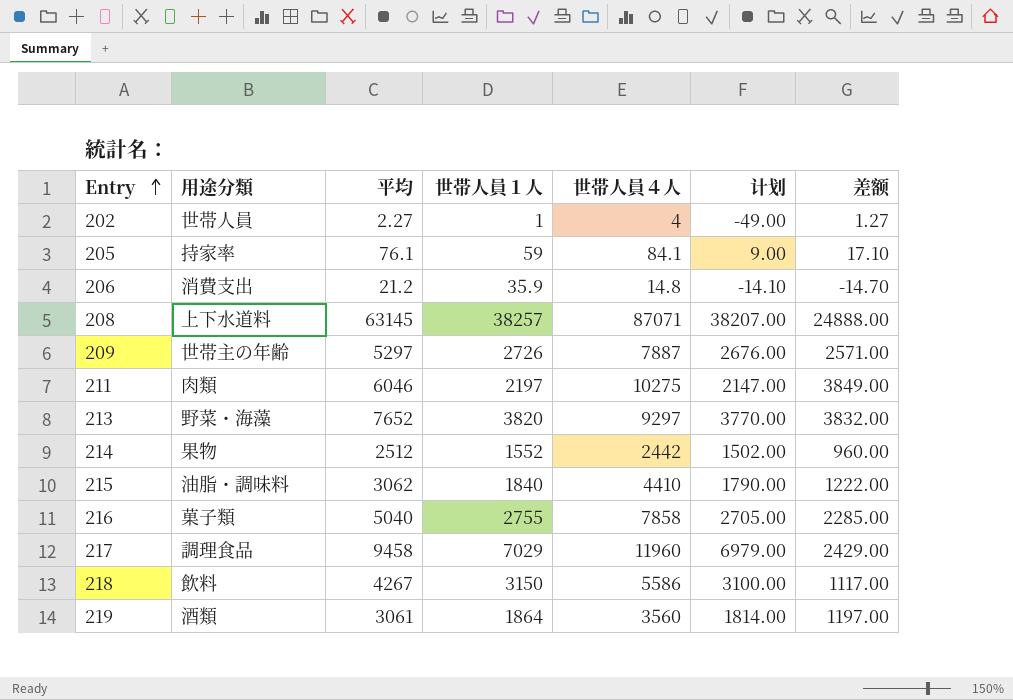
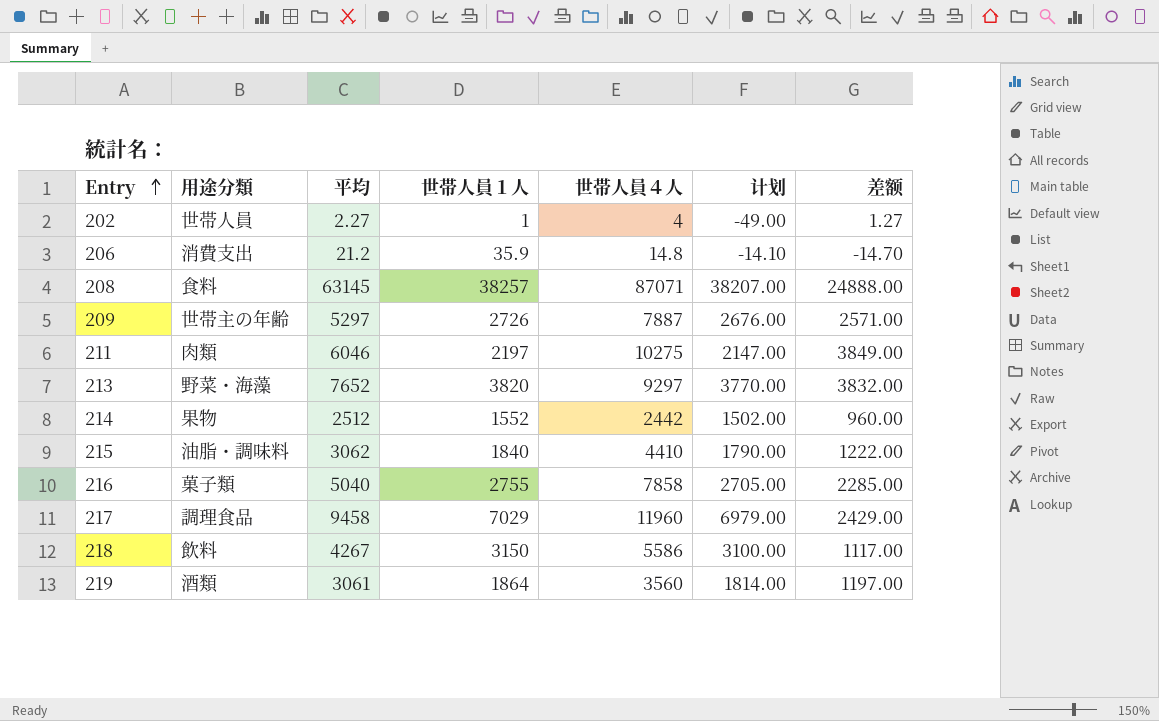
row 205: 持家率 | 76.1 | 59 | 84.1 | 9.00 | 17.10 -> none
208 | 用途分類: 上下水道料 -> 食料

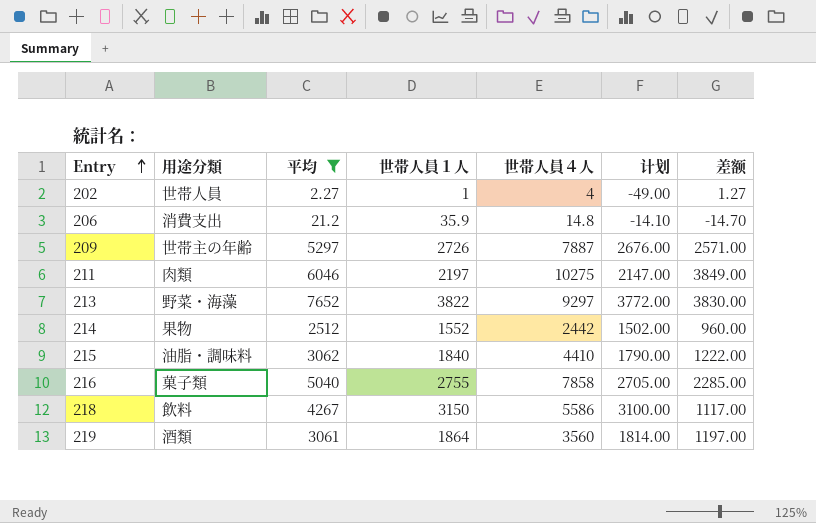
filter: none -> 平均 <= 7652
213 | 世帯人員１人: 3820 -> 3822
213 | 计划: 3770.00 -> 3772.00
213 | 差额: 3832.00 -> 3830.00

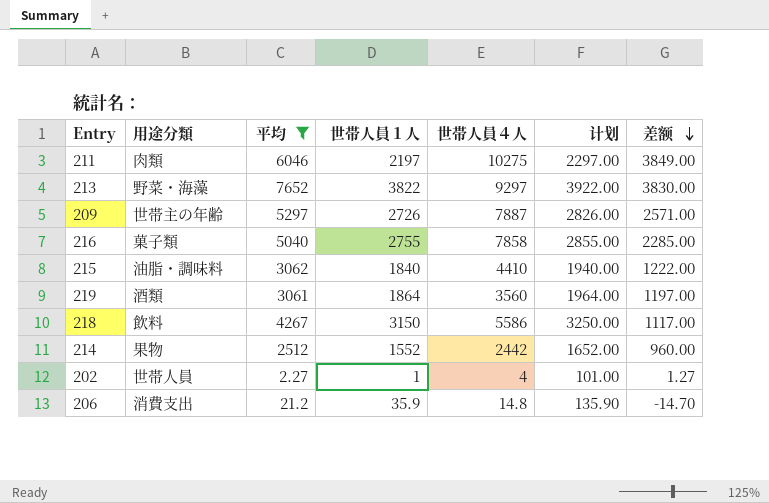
row order: Entry ascending -> 差额 descending
column 计划 | formula: [世帯人員１人] - 50 -> [世帯人員１人] + 100

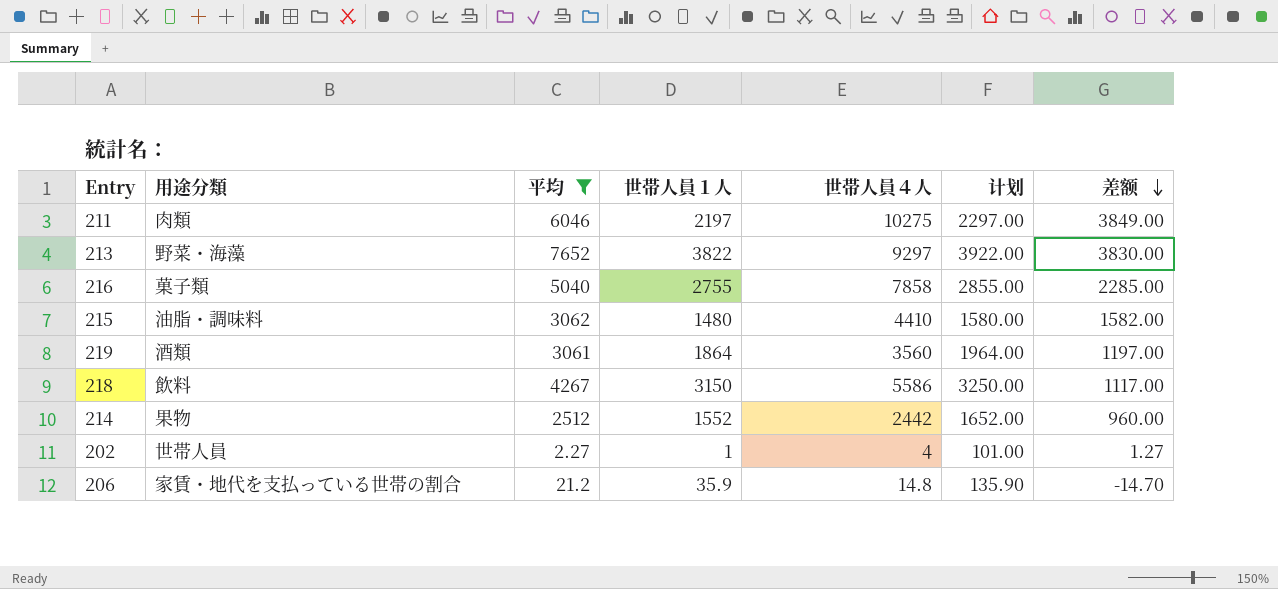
row 209: 世帯主の年齢 | 5297 | 2726 | 7887 | 2826.00 | 2571.00 -> none
215 | 世帯人員１人: 1840 -> 1480
215 | 计划: 1940.00 -> 1580.00
215 | 差额: 1222.00 -> 1582.00
206 | 用途分類: 消費支出 -> 家賃・地代を支払っている世帯の割合

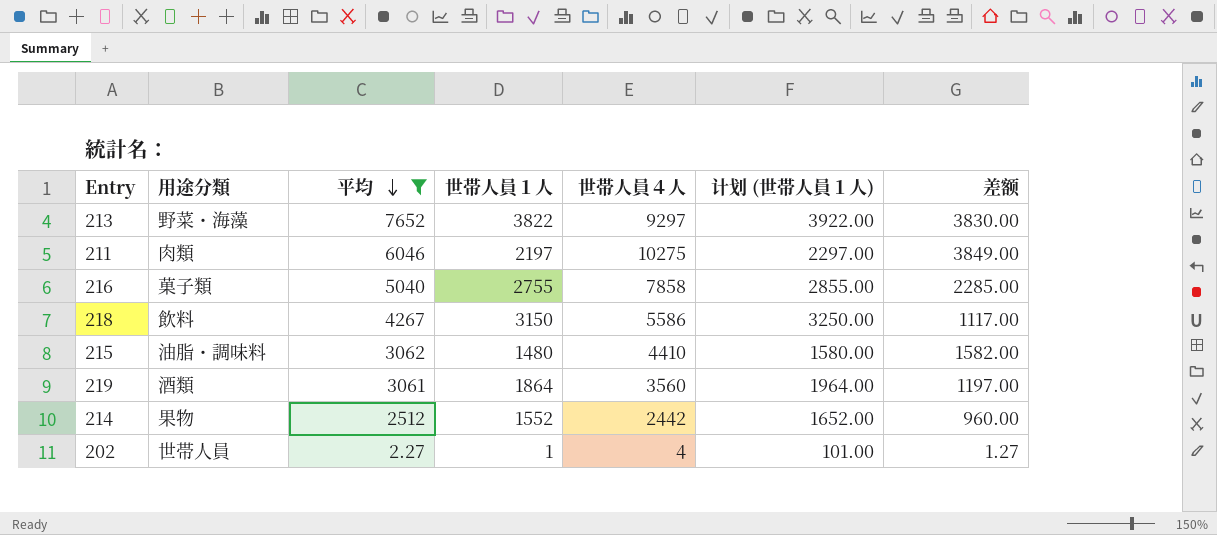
row order: 差额 descending -> 平均 descending
column name: 计划 -> 计划 (世帯人員１人)
row 206: 家賃・地代を支払っている世帯の割合 | 21.2 | 35.9 | 14.8 | 135.90 | -14.70 -> none

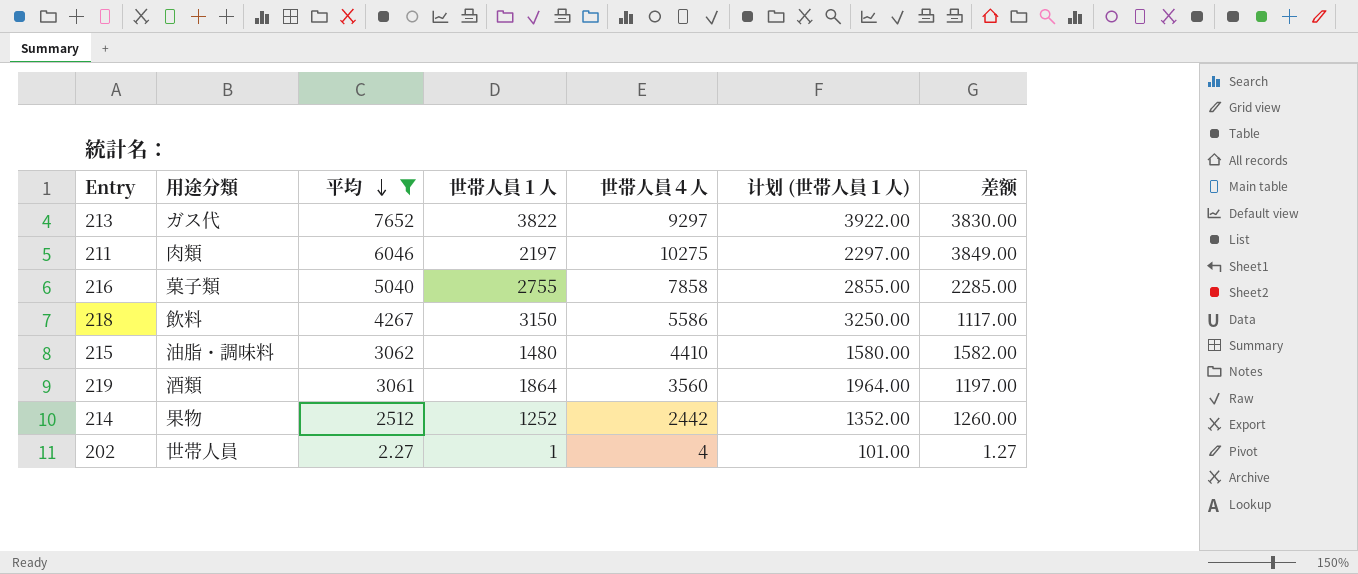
213 | 用途分類: 野菜・海藻 -> ガス代
214 | 世帯人員１人: 1552 -> 1252
214 | 计划 (世帯人員１人): 1652.00 -> 1352.00
214 | 差额: 960.00 -> 1260.00

